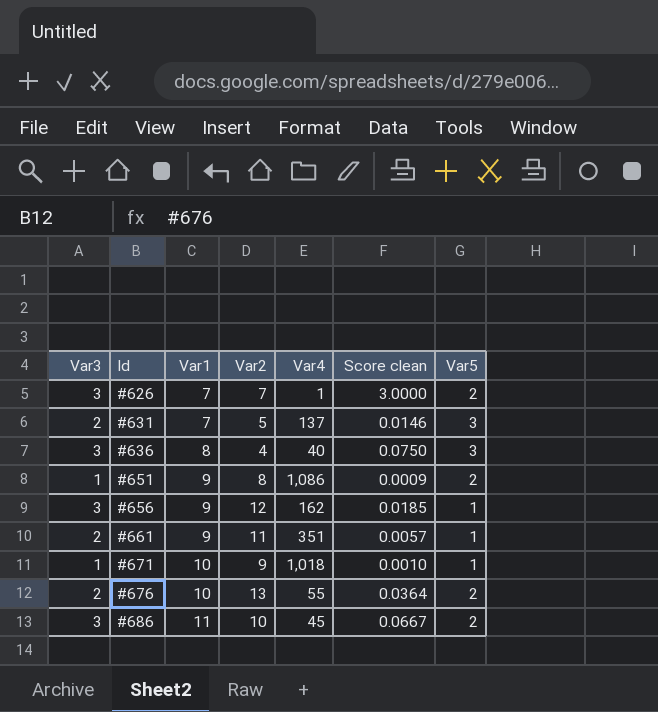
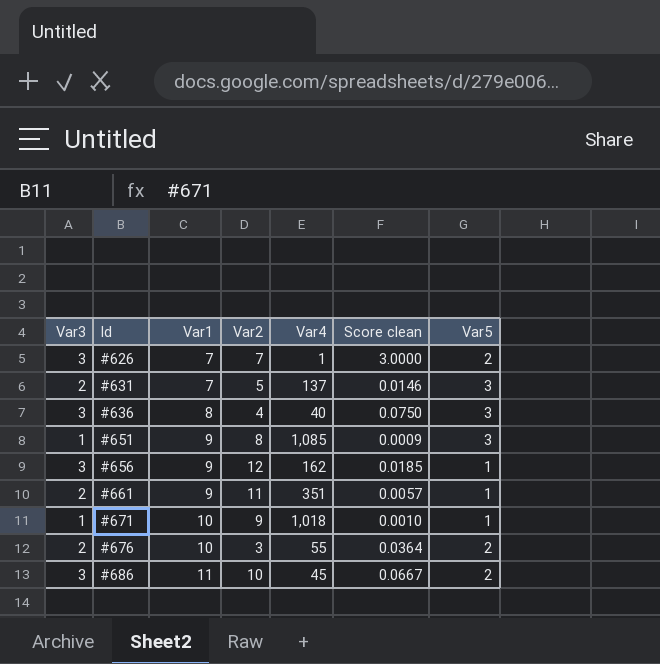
#651 | Var4: 1,086 -> 1,085
#651 | Var5: 2 -> 3
#676 | Var2: 13 -> 3

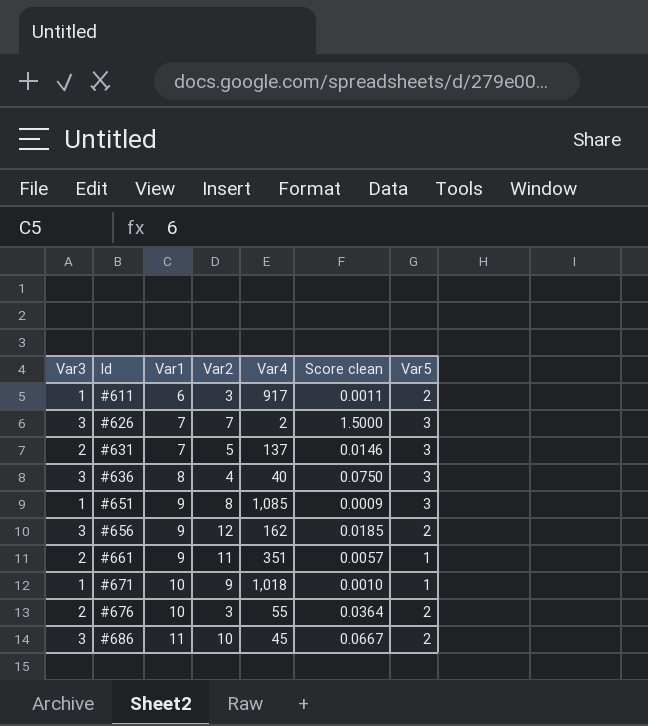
row #611: none -> 1 | 6 | 3 | 917 | 0.0011 | 2
#626 | Var4: 1 -> 2
#626 | Score clean: 3.0000 -> 1.5000
#626 | Var5: 2 -> 3
#656 | Var5: 1 -> 2

